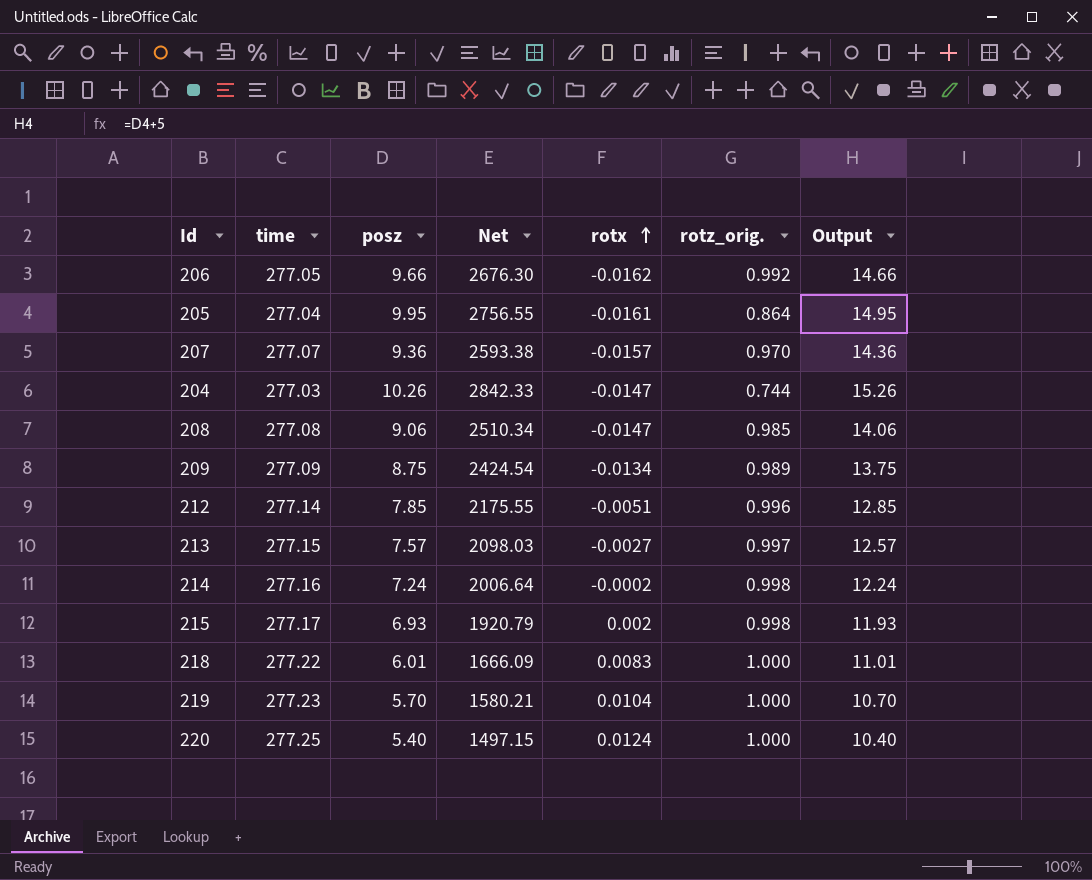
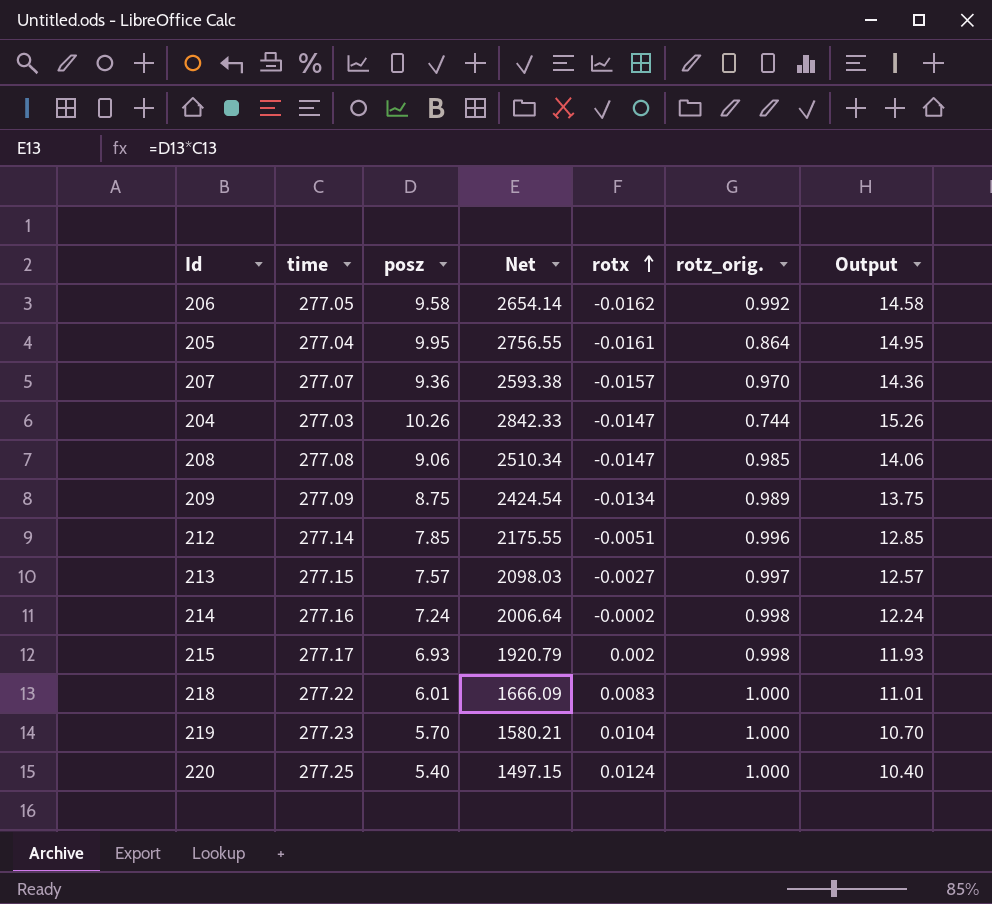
206 | posz: 9.66 -> 9.58
206 | Net: 2676.30 -> 2654.14
206 | Output: 14.66 -> 14.58

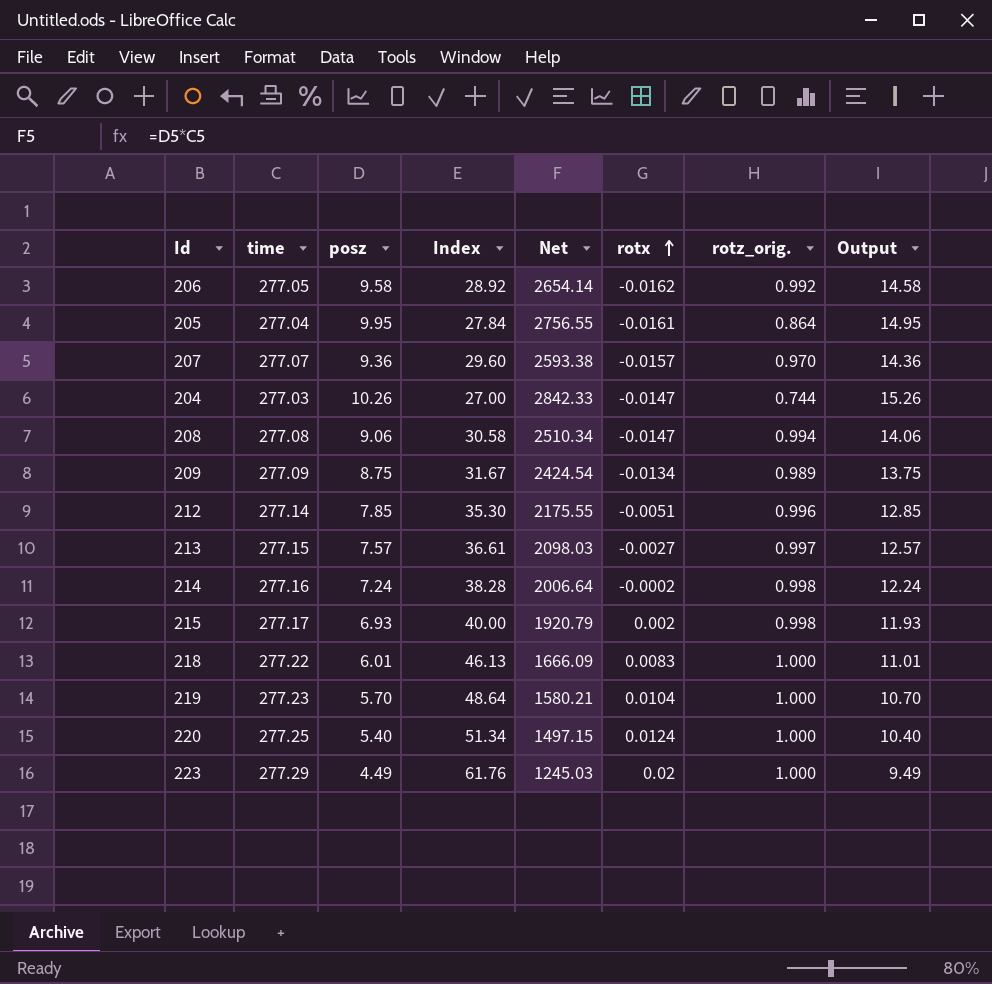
column Index | formula: none -> [time] / [posz]
208 | rotz_orig.: 0.985 -> 0.994
row 223: none -> 277.29 | 4.49 | 61.76 | 1245.03 | 0.02 | 1.000 | 9.49

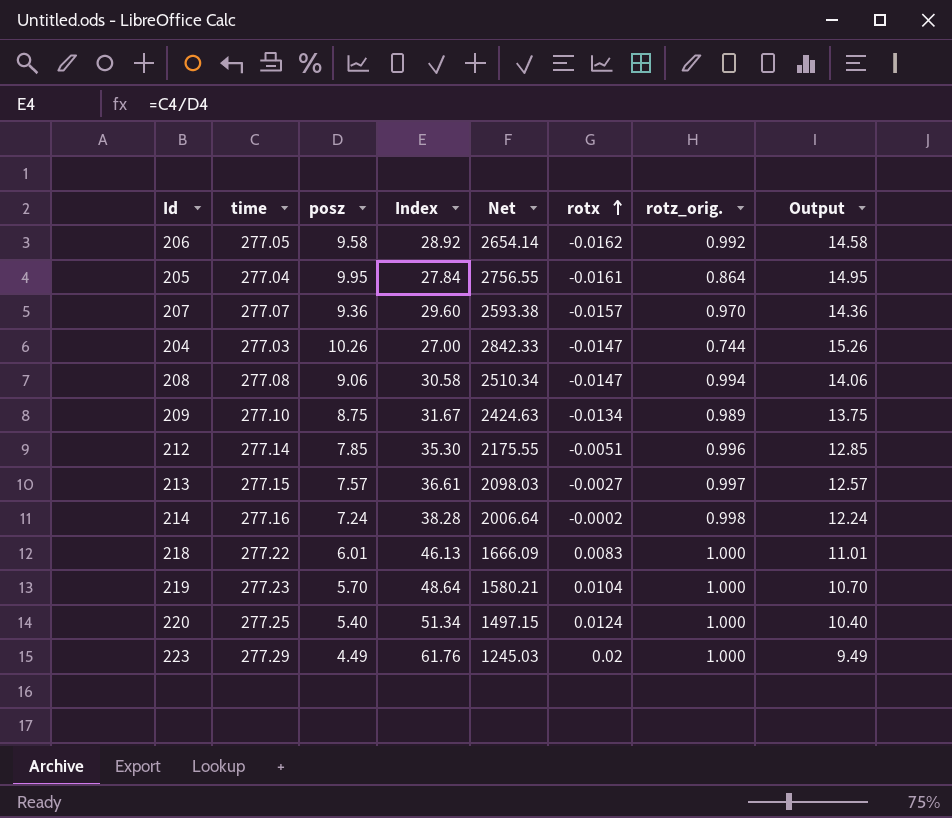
row 215: 277.17 | 6.93 | 40.00 | 1920.79 | 0.002 | 0.998 | 11.93 -> none
209 | time: 277.09 -> 277.10
209 | Net: 2424.54 -> 2424.63

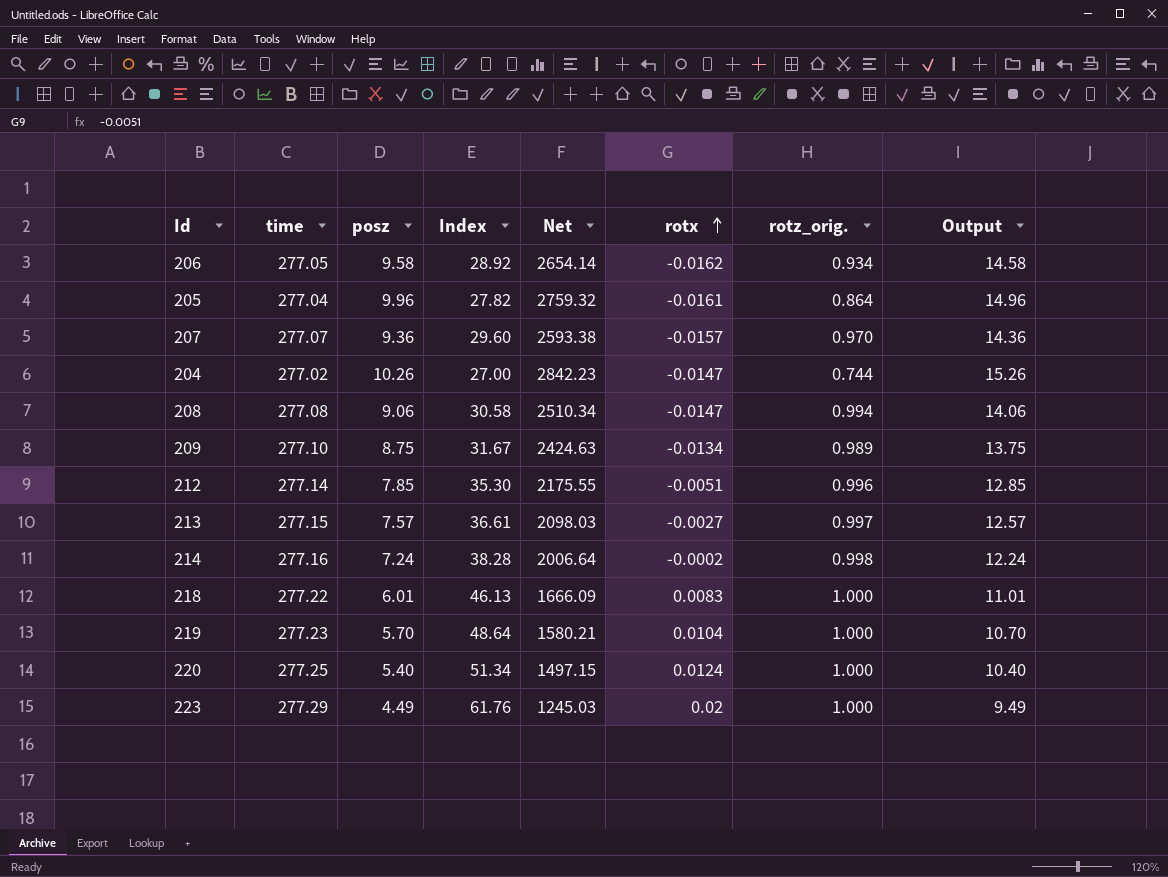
206 | rotz_orig.: 0.992 -> 0.934
205 | posz: 9.95 -> 9.96
205 | Index: 27.84 -> 27.82
205 | Net: 2756.55 -> 2759.32
205 | Output: 14.95 -> 14.96
204 | time: 277.03 -> 277.02
204 | Net: 2842.33 -> 2842.23

